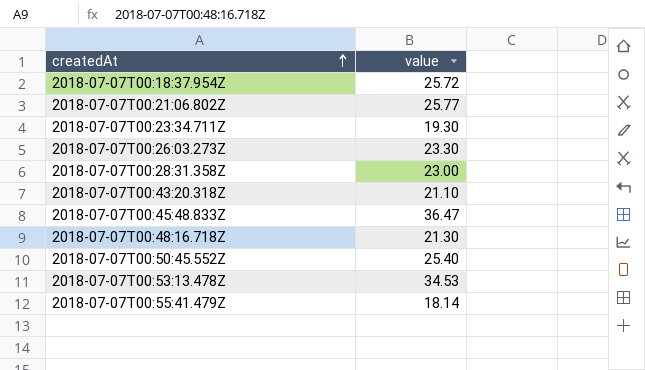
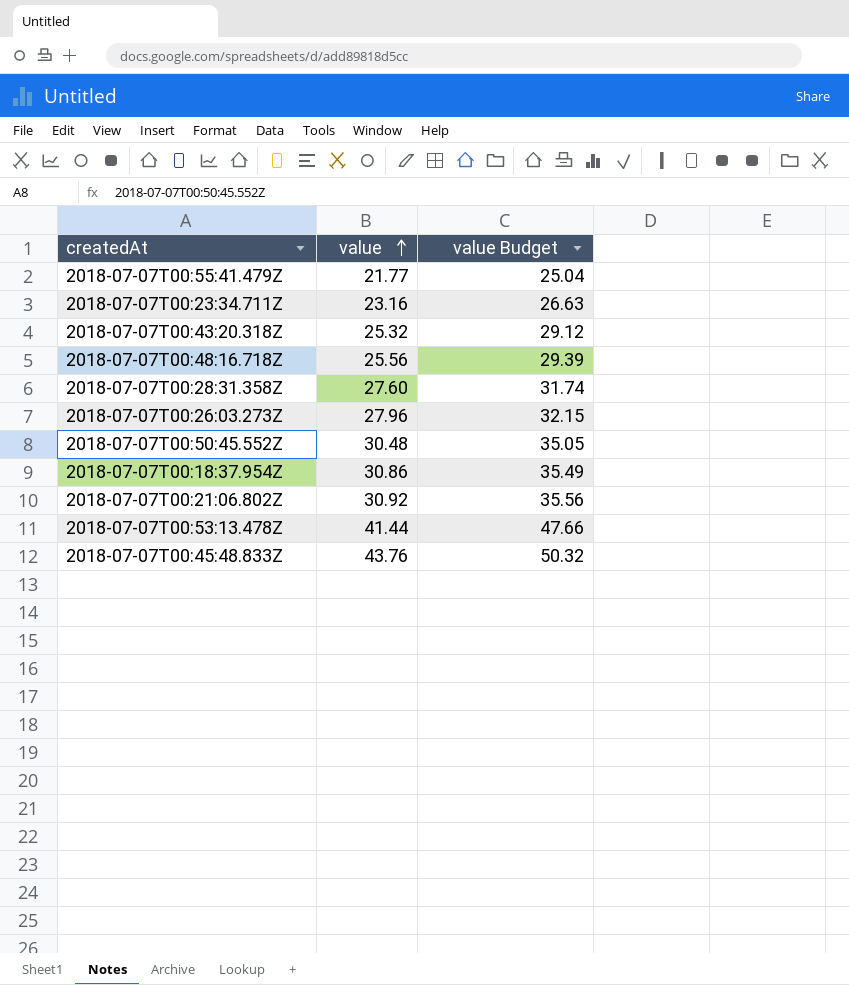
row order: createdAt ascending -> value ascending
column value Budget | formula: none -> [value] * 1.15
2018-07-07T00:55:41.479Z | value: 18.14 -> 21.77
2018-07-07T00:23:34.711Z | value: 19.30 -> 23.16
2018-07-07T00:43:20.318Z | value: 21.10 -> 25.32
2018-07-07T00:48:16.718Z | value: 21.30 -> 25.56
2018-07-07T00:28:31.358Z | value: 23.00 -> 27.60
2018-07-07T00:26:03.273Z | value: 23.30 -> 27.96
2018-07-07T00:50:45.552Z | value: 25.40 -> 30.48
2018-07-07T00:18:37.954Z | value: 25.72 -> 30.86
2018-07-07T00:21:06.802Z | value: 25.77 -> 30.92
2018-07-07T00:53:13.478Z | value: 34.53 -> 41.44
2018-07-07T00:45:48.833Z | value: 36.47 -> 43.76

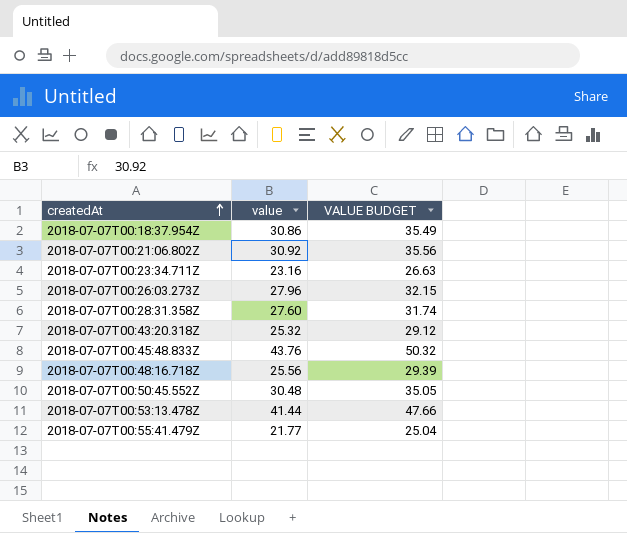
row order: value ascending -> createdAt ascending
column name: value Budget -> VALUE BUDGET

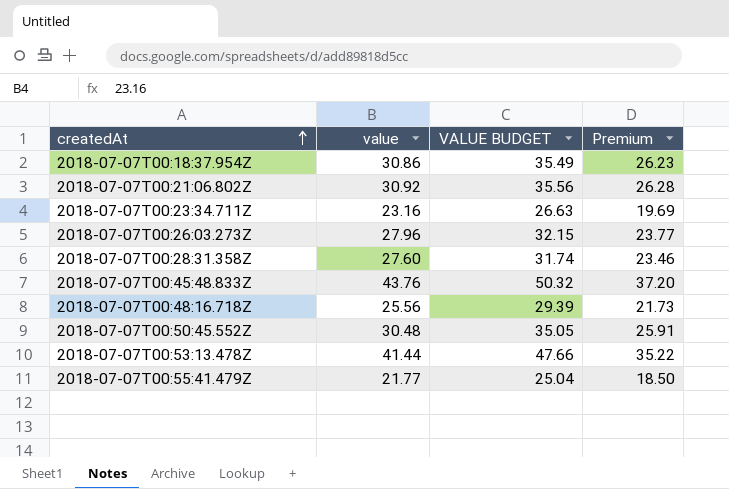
column Premium | formula: none -> [value] * 0.85
row 2018-07-07T00:43:20.318Z: 25.32 | 29.12 -> none

